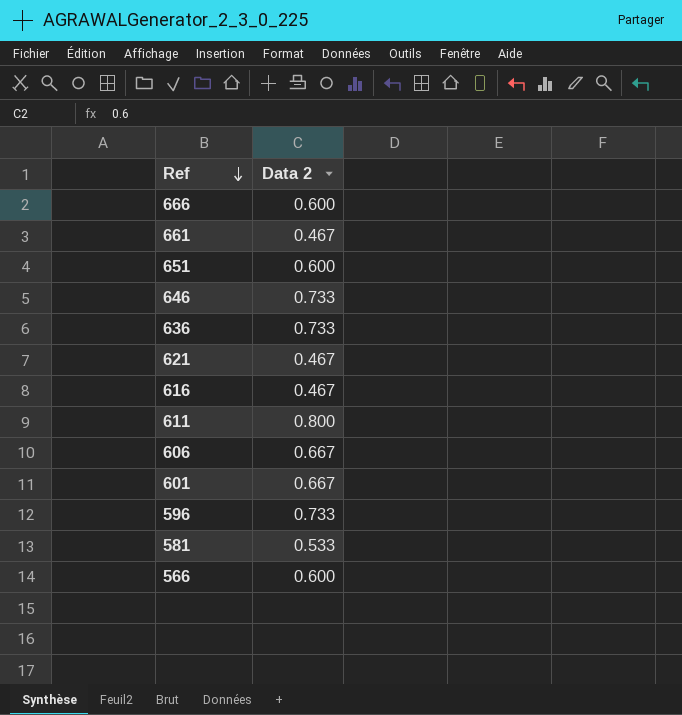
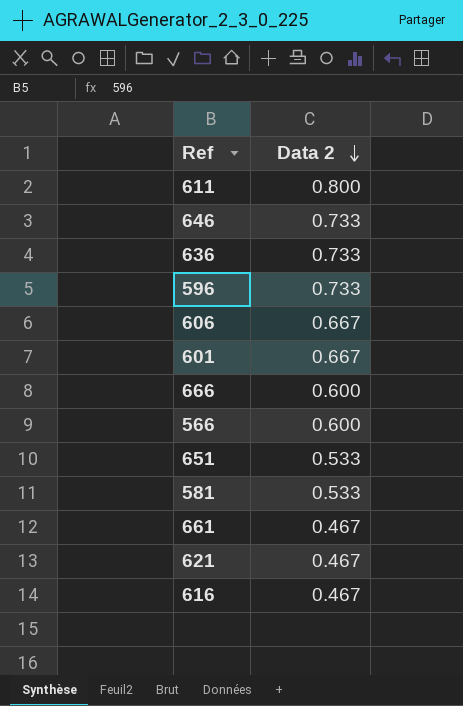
row order: Ref descending -> Data 2 descending
651 | Data 2: 0.600 -> 0.533

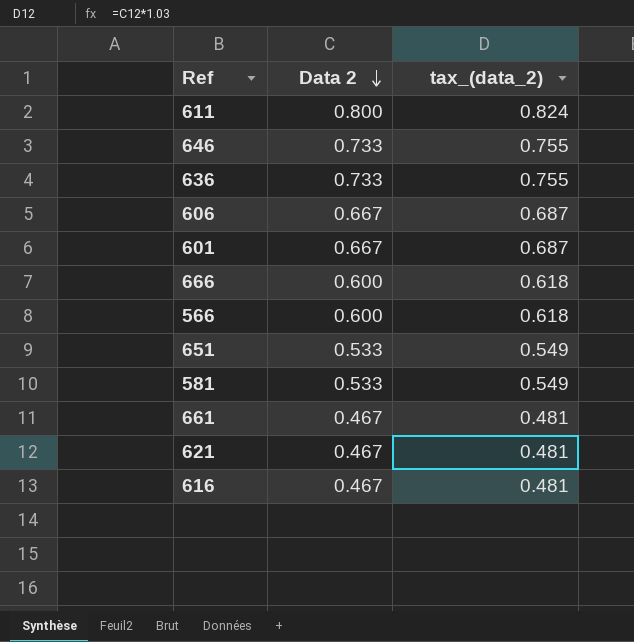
column tax_(data_2) | formula: none -> [Data 2] * 1.03
row 596: 0.733 -> none

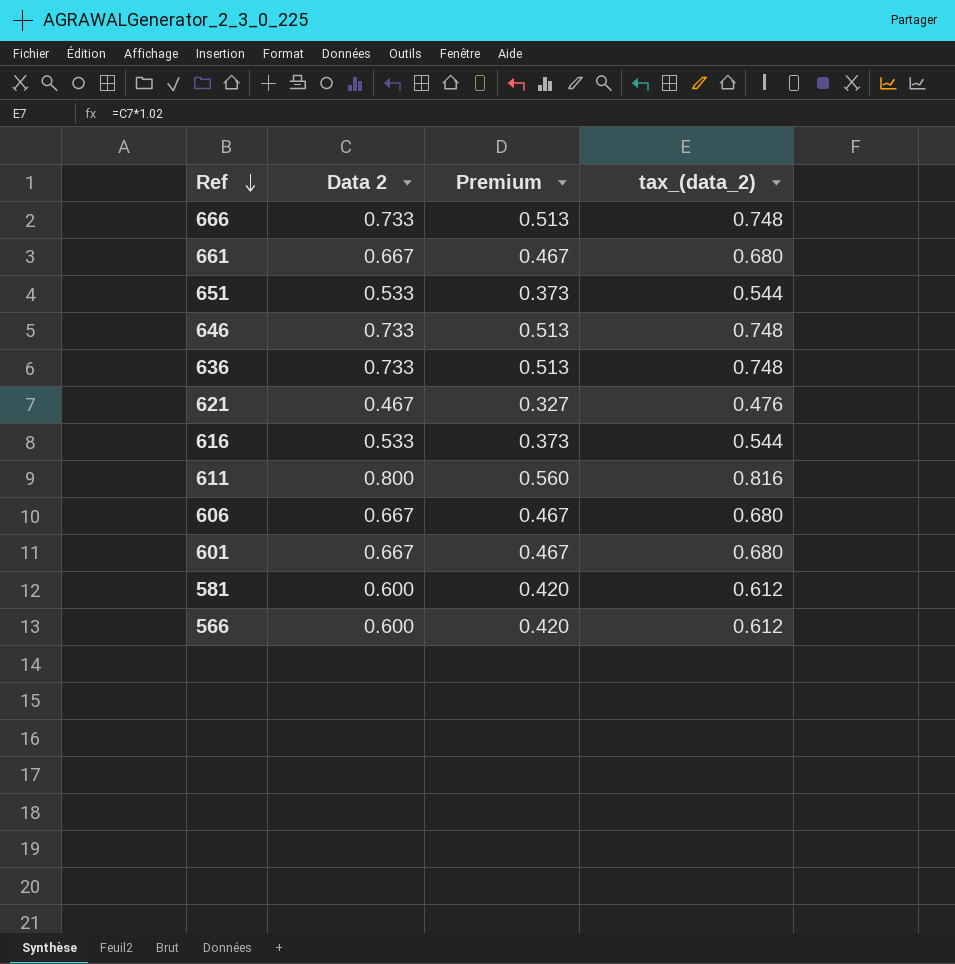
row order: Data 2 descending -> Ref descending
column Premium | formula: none -> [Data 2] * 0.7
column tax_(data_2) | formula: [Data 2] * 1.03 -> [Data 2] * 1.02
666 | Data 2: 0.600 -> 0.733
661 | Data 2: 0.467 -> 0.667
616 | Data 2: 0.467 -> 0.533
581 | Data 2: 0.533 -> 0.600

